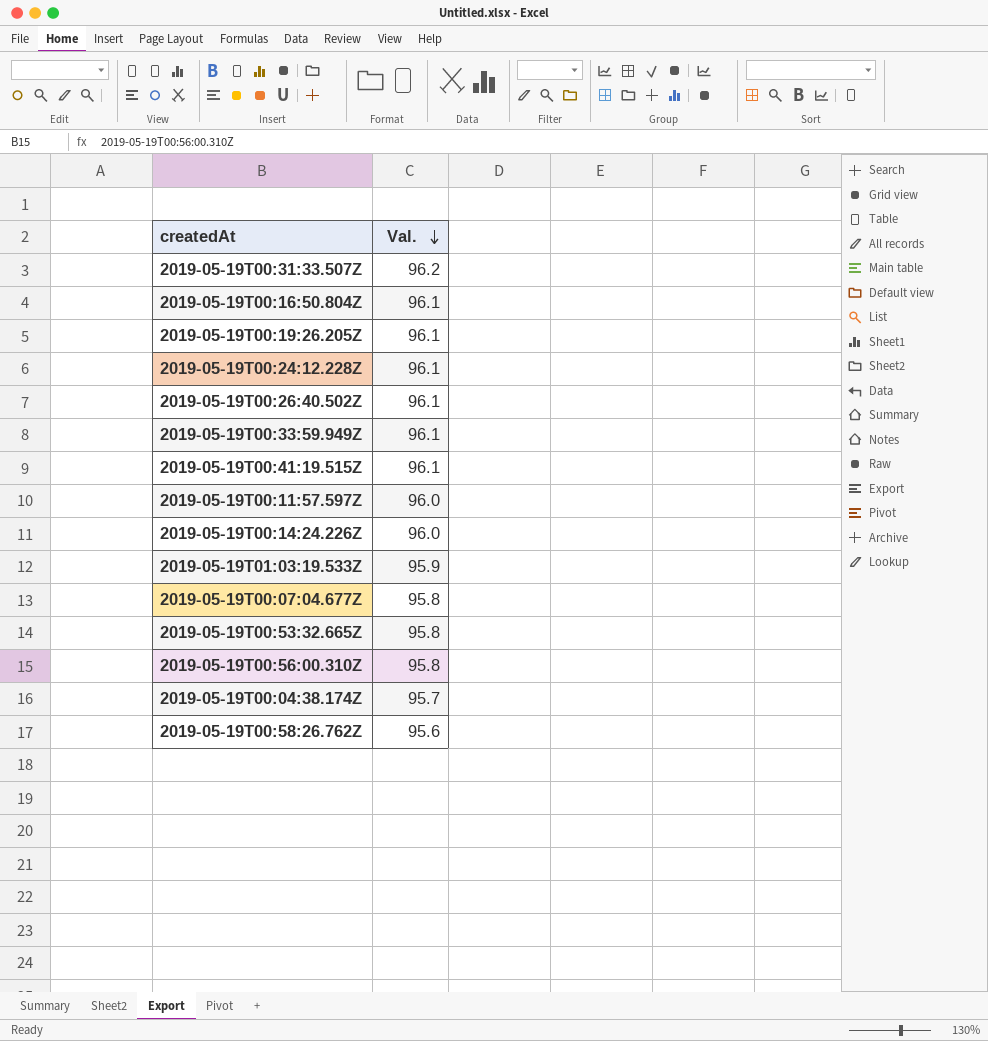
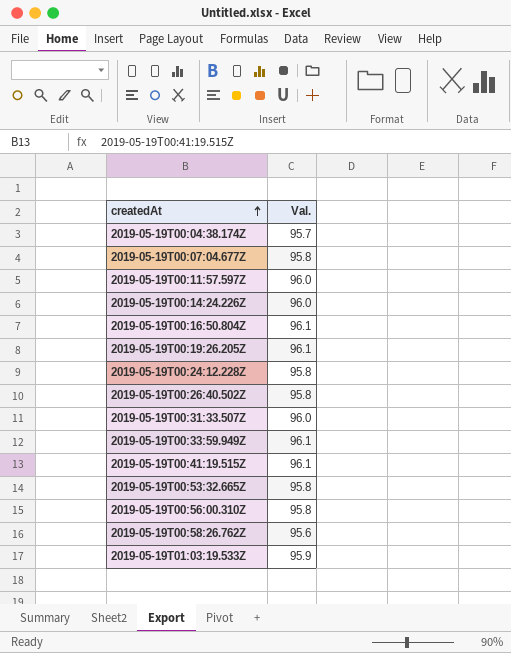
row order: Val. descending -> createdAt ascending
2019-05-19T00:24:12.228Z | Val.: 96.1 -> 95.8
2019-05-19T00:26:40.502Z | Val.: 96.1 -> 95.8
2019-05-19T00:31:33.507Z | Val.: 96.2 -> 96.0

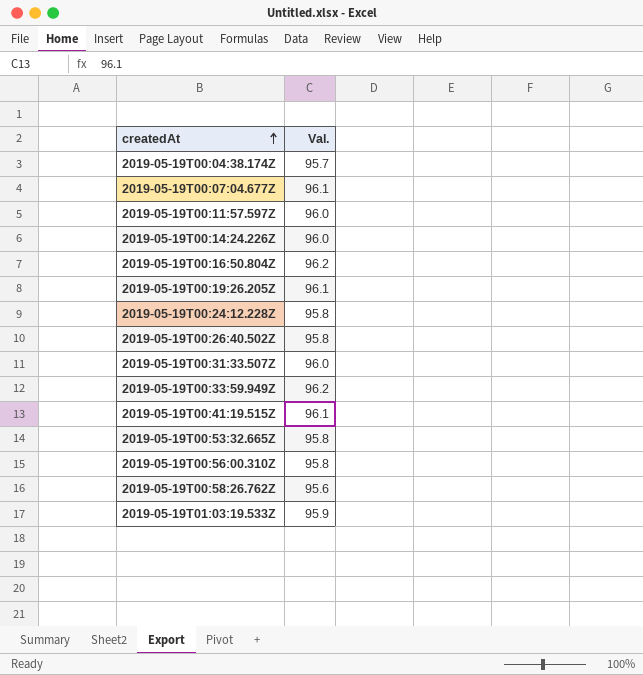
2019-05-19T00:07:04.677Z | Val.: 95.8 -> 96.1
2019-05-19T00:16:50.804Z | Val.: 96.1 -> 96.2
2019-05-19T00:33:59.949Z | Val.: 96.1 -> 96.2

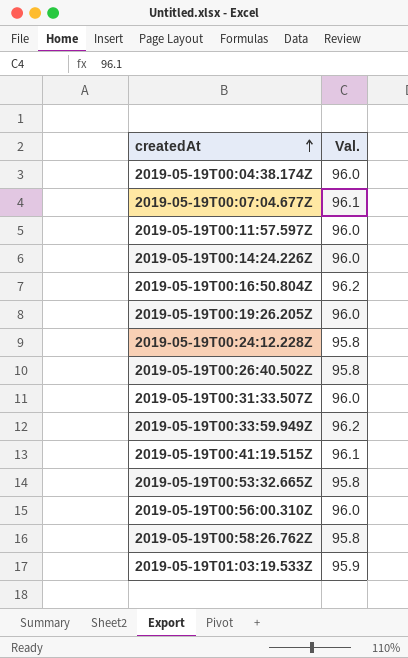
2019-05-19T00:04:38.174Z | Val.: 95.7 -> 96.0
2019-05-19T00:19:26.205Z | Val.: 96.1 -> 96.0
2019-05-19T00:56:00.310Z | Val.: 95.8 -> 96.0
2019-05-19T00:58:26.762Z | Val.: 95.6 -> 95.8

